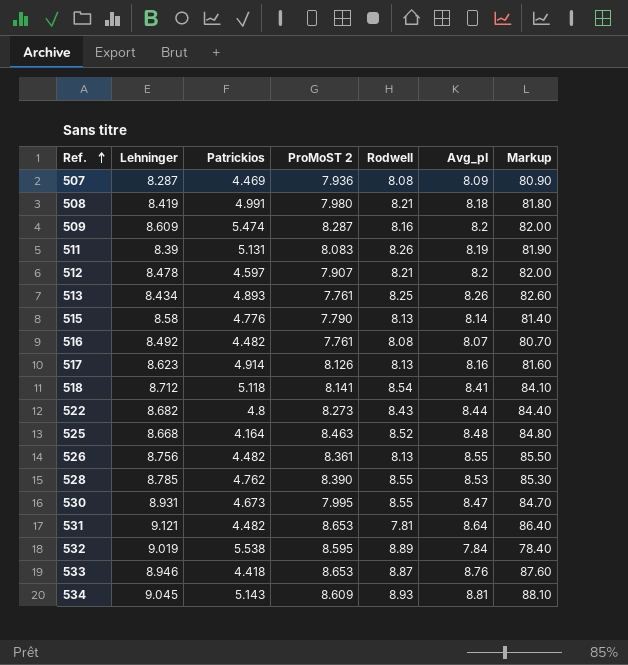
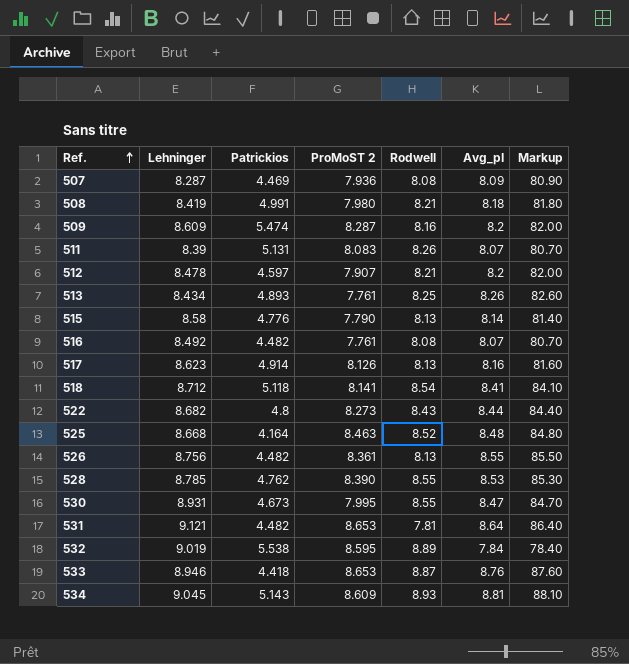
511 | Avg_pI: 8.19 -> 8.07
511 | Markup: 81.90 -> 80.70

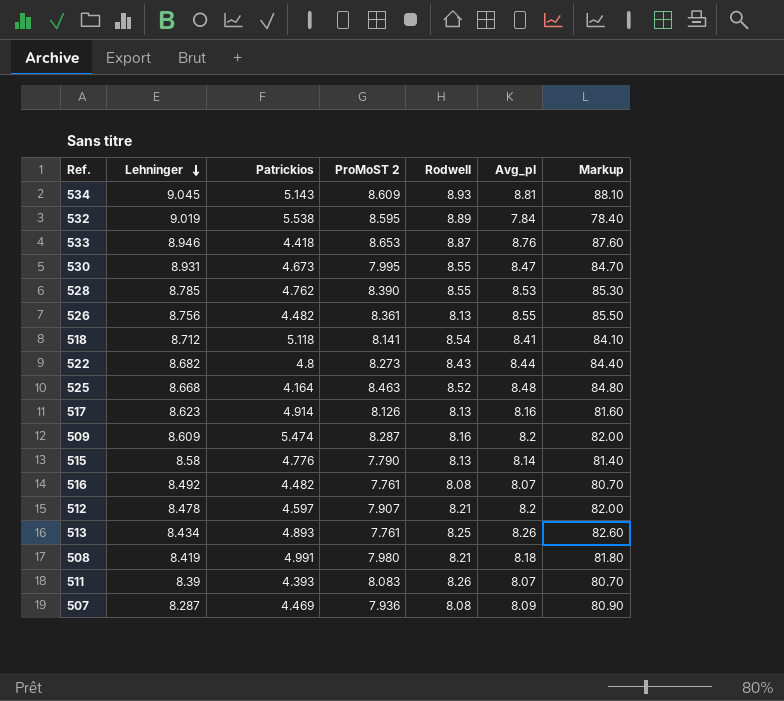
row order: Ref. ascending -> Lehninger descending
row 531: 9.121 | 4.482 | 8.653 | 7.81 | 8.64 | 86.40 -> none
511 | Patrickios: 5.131 -> 4.393

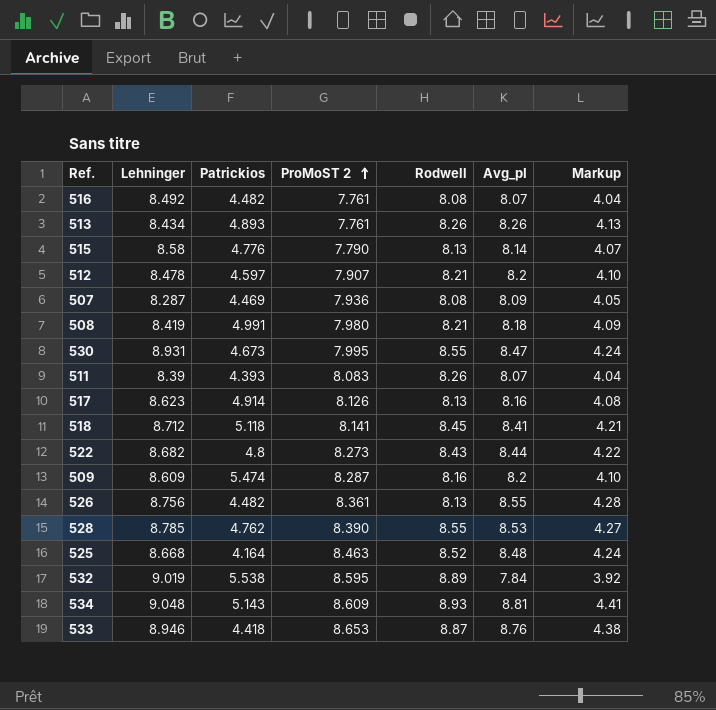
row order: Lehninger descending -> ProMoST 2 ascending
column Markup | formula: [Avg_pI] * 10 -> [Avg_pI] * 0.5
513 | Rodwell: 8.25 -> 8.26
518 | Rodwell: 8.54 -> 8.45
534 | Lehninger: 9.045 -> 9.048

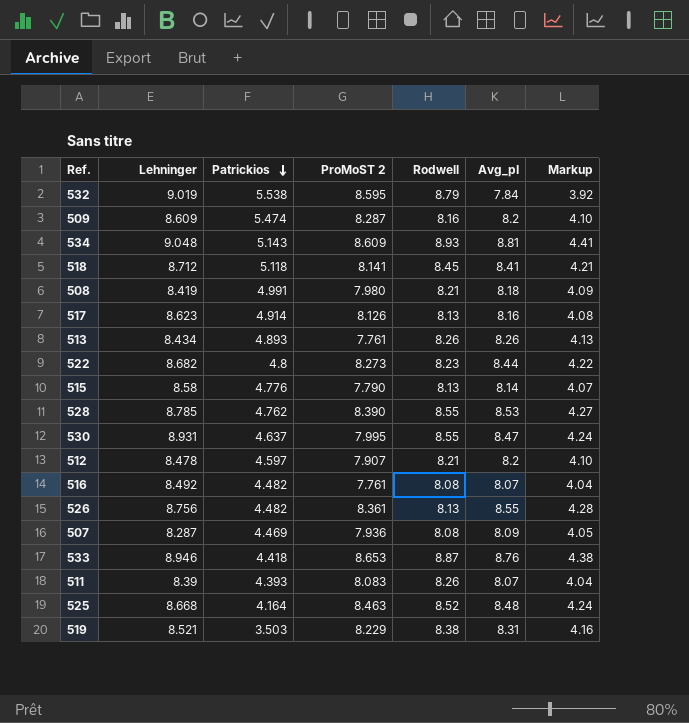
row order: ProMoST 2 ascending -> Patrickios descending
532 | Rodwell: 8.89 -> 8.79
522 | Rodwell: 8.43 -> 8.23
530 | Patrickios: 4.673 -> 4.637
row 519: none -> 8.521 | 3.503 | 8.229 | 8.38 | 8.31 | 4.16

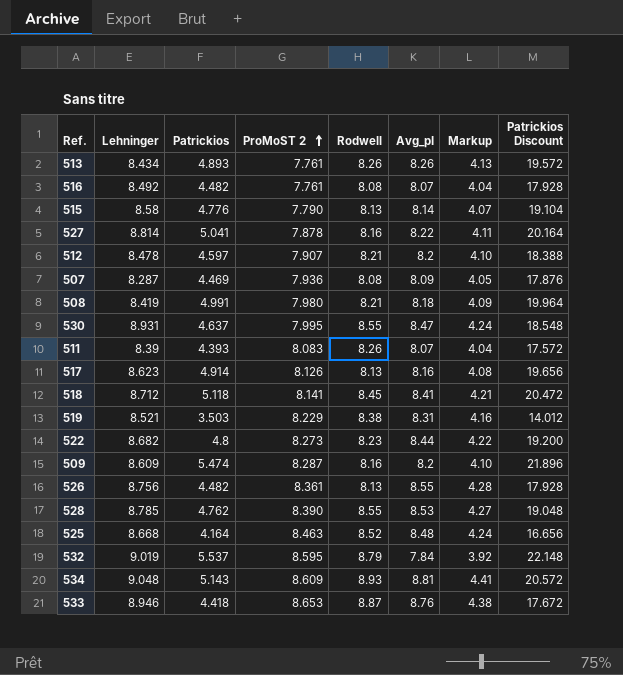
row order: Patrickios descending -> ProMoST 2 ascending
column Patrickios Discount | formula: none -> [Patrickios] * 4
row 527: none -> 8.814 | 5.041 | 7.878 | 8.16 | 8.22 | 4.11 | 20.164
532 | Patrickios: 5.538 -> 5.537

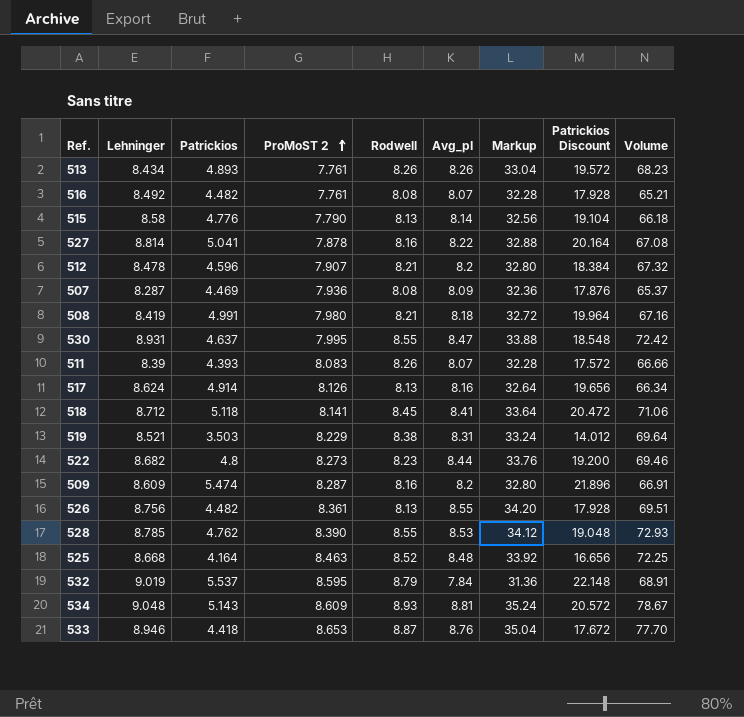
column Markup | formula: [Avg_pI] * 0.5 -> [Avg_pI] * 4
column Volume | formula: none -> [Rodwell] * [Avg_pI]
512 | Patrickios: 4.597 -> 4.596
512 | Patrickios Discount: 18.388 -> 18.384
517 | Lehninger: 8.623 -> 8.624

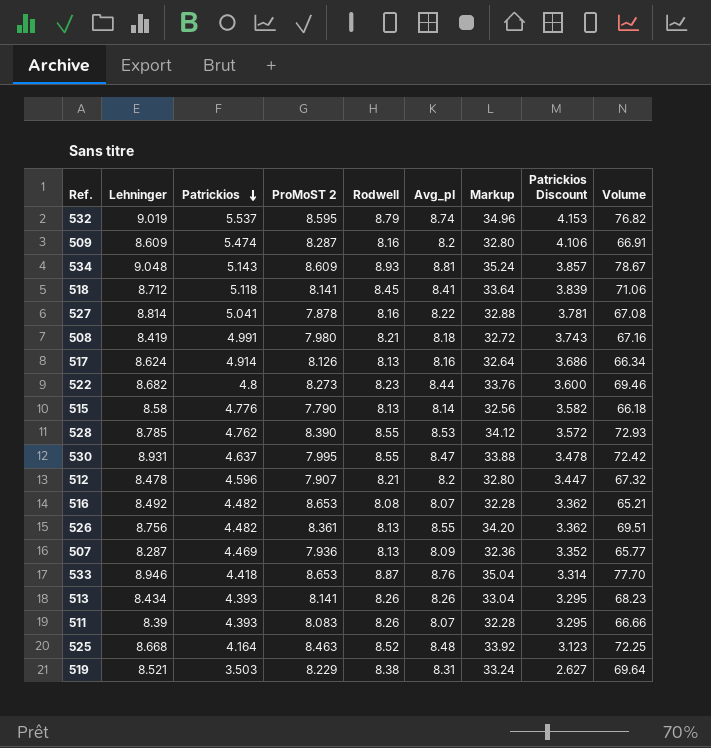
row order: ProMoST 2 ascending -> Patrickios descending
column Patrickios Discount | formula: [Patrickios] * 4 -> [Patrickios] * 0.75
532 | Avg_pI: 7.84 -> 8.74
532 | Markup: 31.36 -> 34.96
532 | Volume: 68.91 -> 76.82
516 | ProMoST 2: 7.761 -> 8.653
507 | Rodwell: 8.08 -> 8.13
507 | Volume: 65.37 -> 65.77
513 | Patrickios: 4.893 -> 4.393
513 | ProMoST 2: 7.761 -> 8.141

